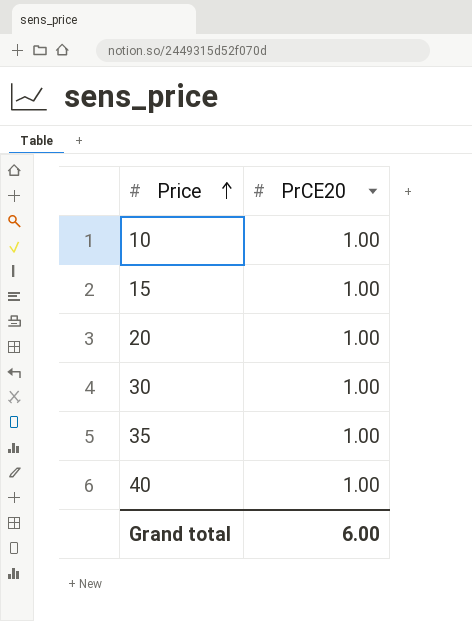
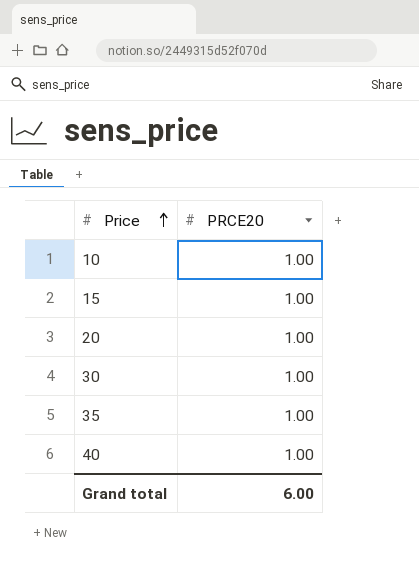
column name: PrCE20 -> PRCE20

